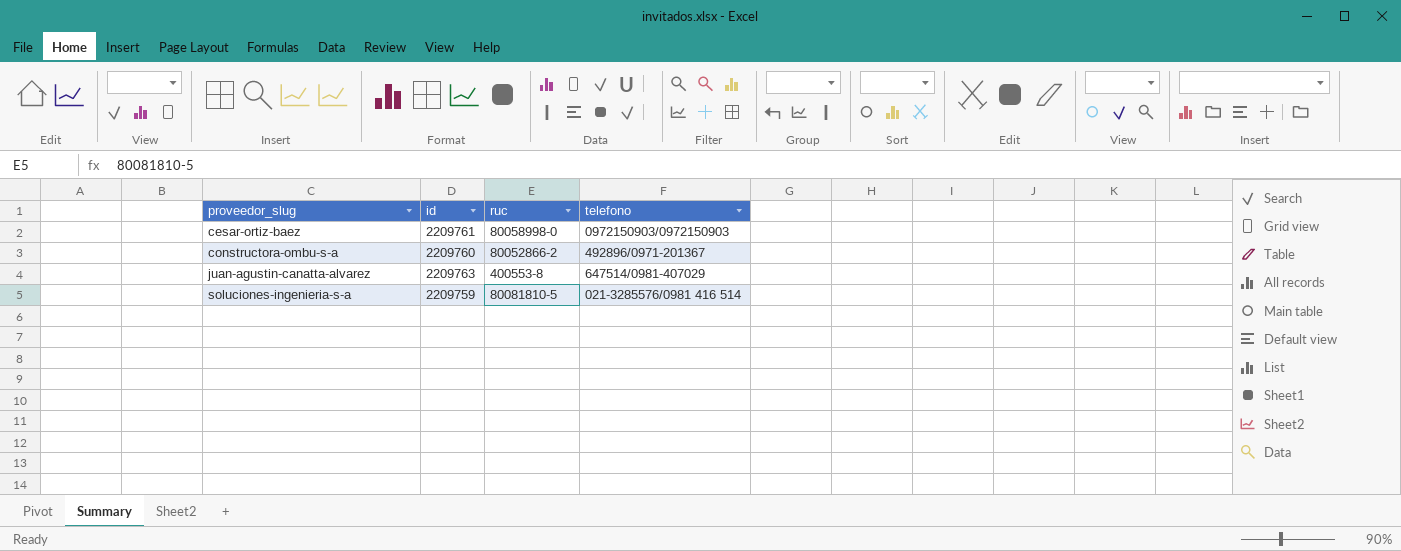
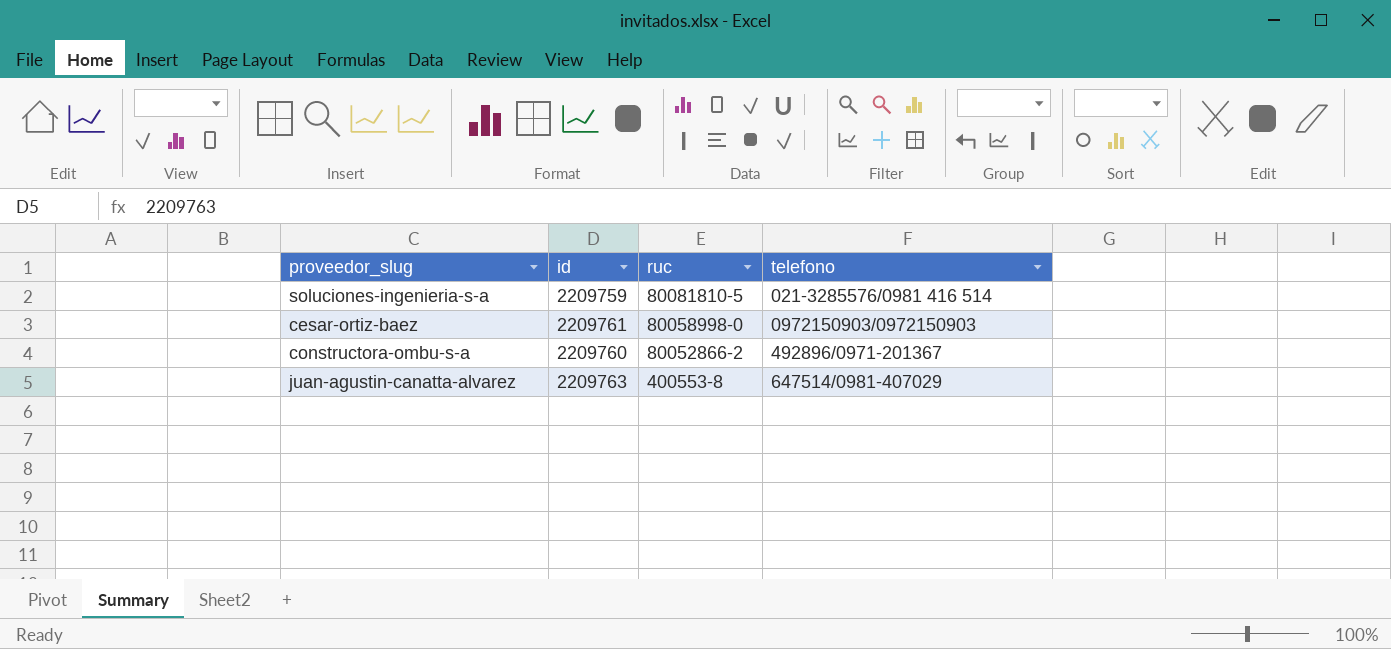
row order: proveedor_slug ascending -> ruc descending

